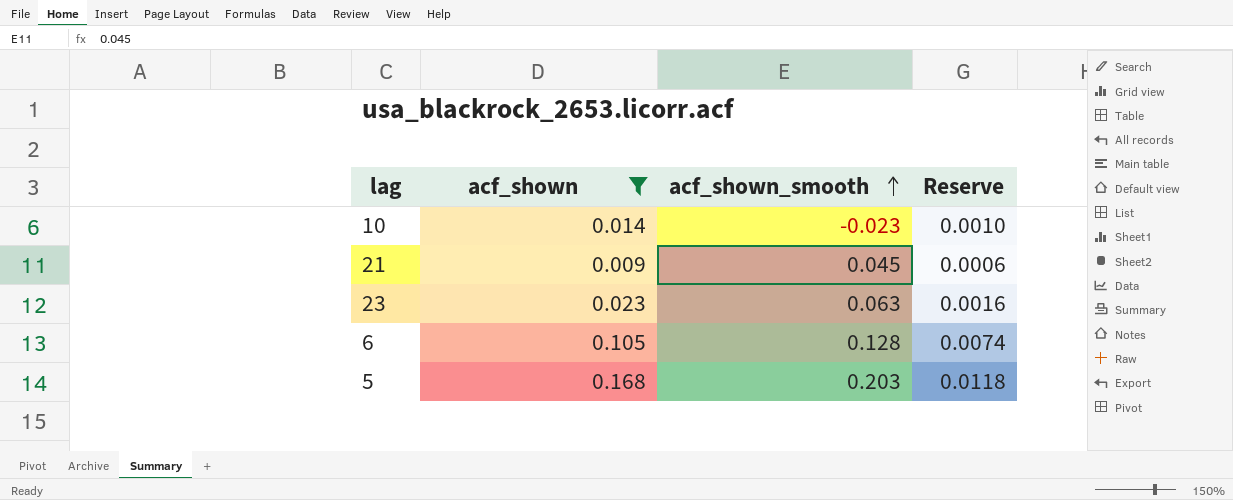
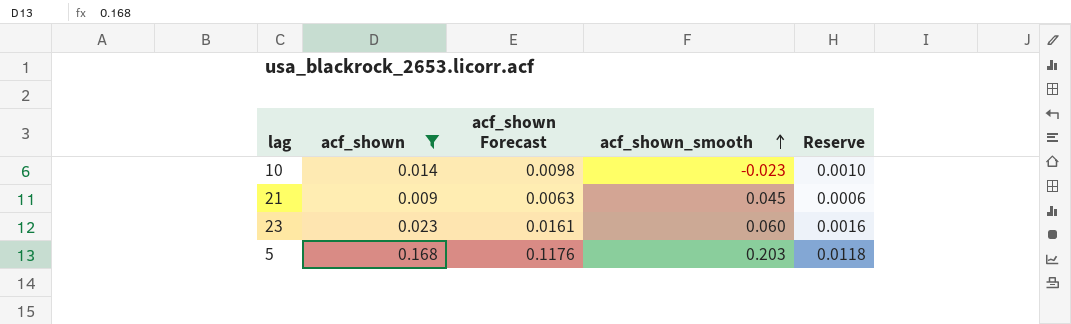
column acf_shown Forecast | formula: none -> [acf_shown] * 0.7
row 6: 0.105 | 0.128 | 0.0074 -> none
23 | acf_shown_smooth: 0.063 -> 0.060

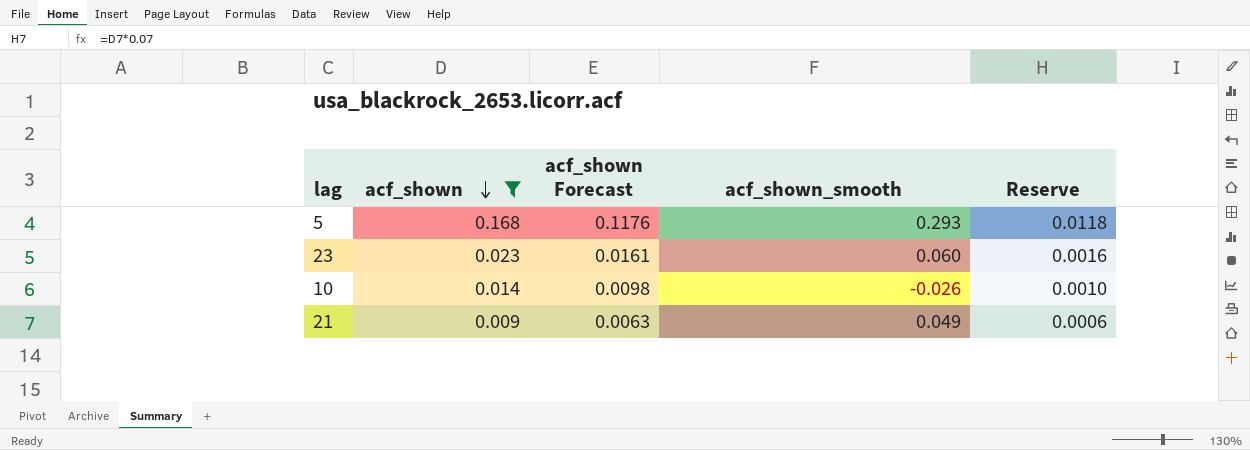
row order: acf_shown_smooth ascending -> acf_shown descending
5 | acf_shown_smooth: 0.203 -> 0.293
10 | acf_shown_smooth: -0.023 -> -0.026
21 | acf_shown_smooth: 0.045 -> 0.049

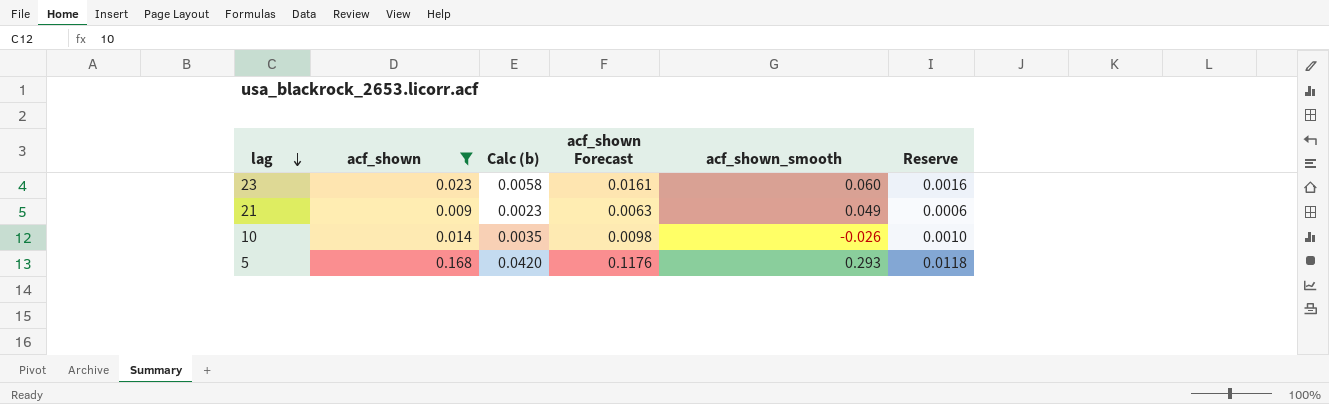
row order: acf_shown descending -> lag descending
column Calc (b) | formula: none -> [acf_shown] * 0.25

